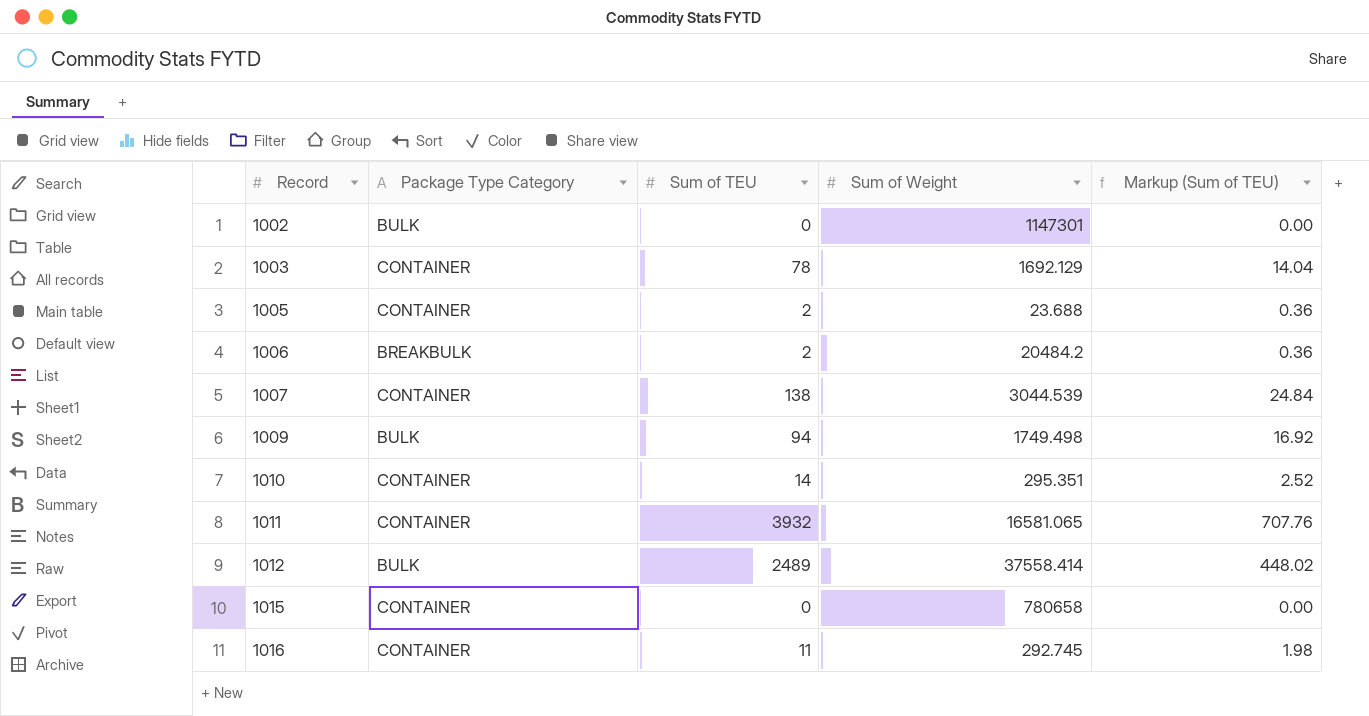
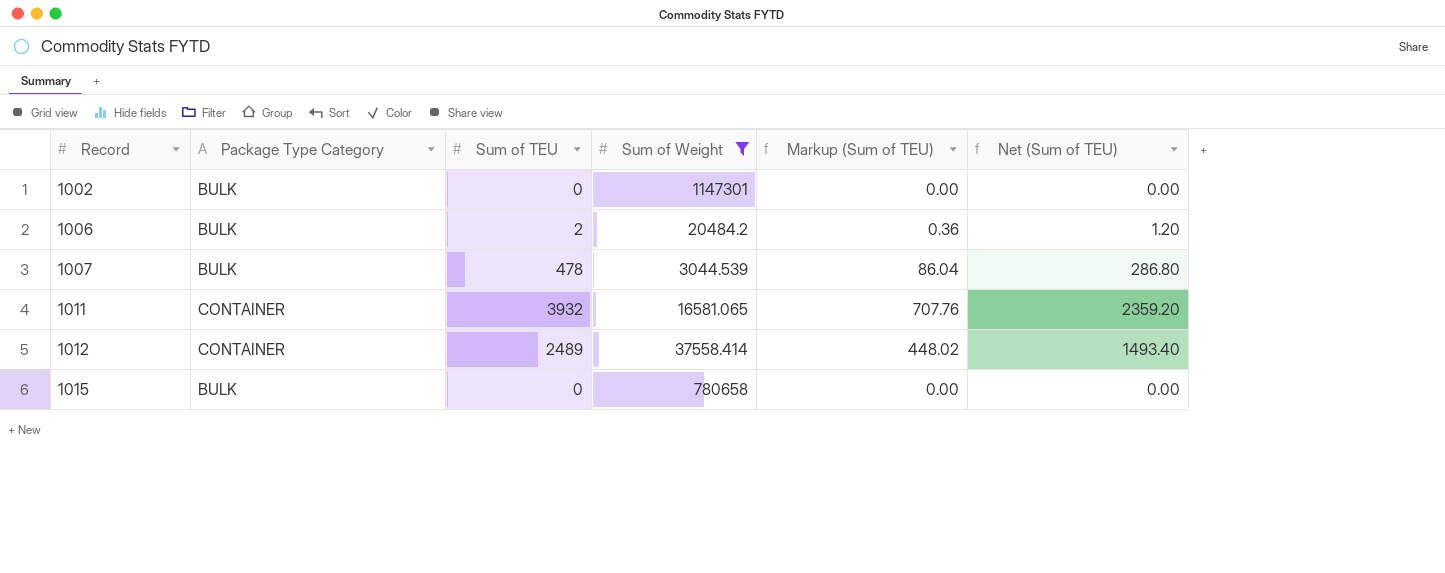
filter: none -> Sum of Weight >= 3044.539
column Net (Sum of TEU) | formula: none -> [Sum of TEU] * 0.6
1006 | Package Type Category: BREAKBULK -> BULK
1007 | Package Type Category: CONTAINER -> BULK
1007 | Sum of TEU: 138 -> 478
1007 | Markup (Sum of TEU): 24.84 -> 86.04
1012 | Package Type Category: BULK -> CONTAINER
1015 | Package Type Category: CONTAINER -> BULK

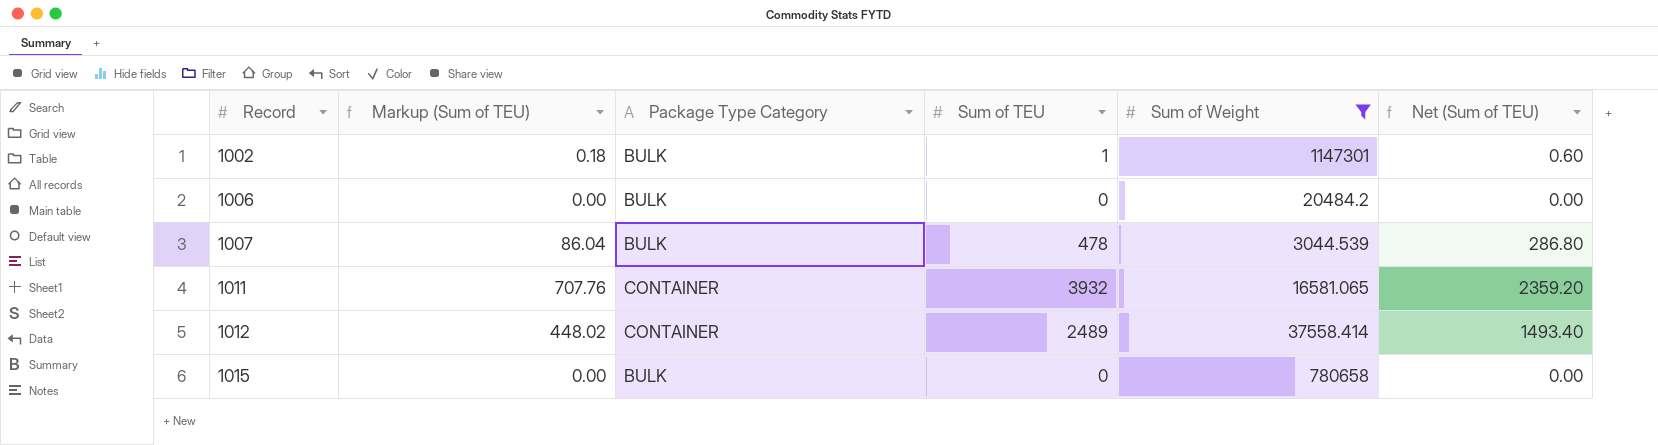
column Markup (Sum of TEU) | position: 5 -> 2
1002 | Markup (Sum of TEU): 0.00 -> 0.18
1002 | Sum of TEU: 0 -> 1
1002 | Net (Sum of TEU): 0.00 -> 0.60
1006 | Markup (Sum of TEU): 0.36 -> 0.00
1006 | Sum of TEU: 2 -> 0
1006 | Net (Sum of TEU): 1.20 -> 0.00

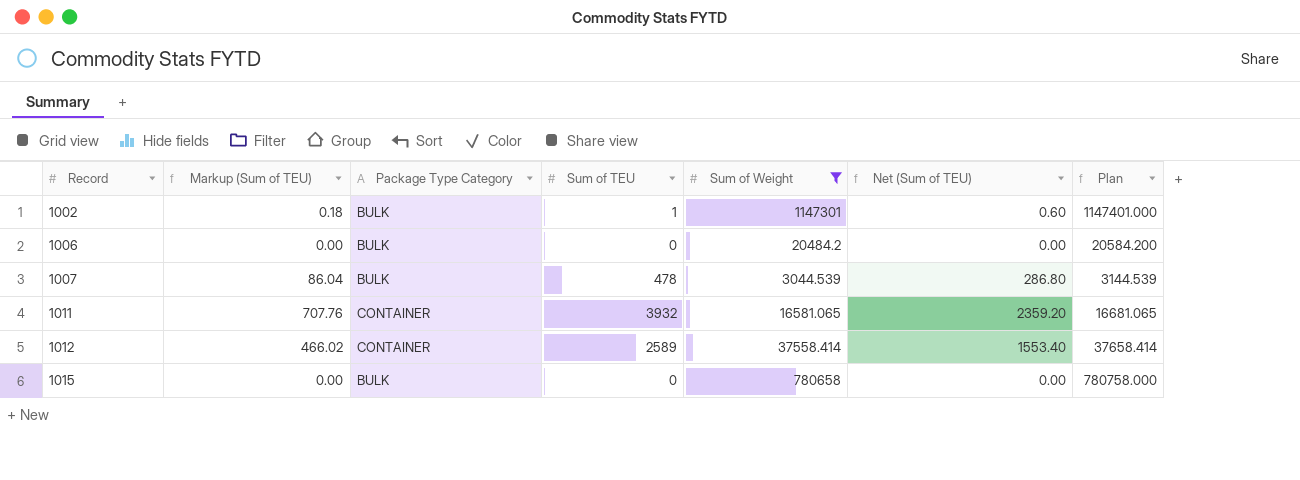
column Plan | formula: none -> [Sum of Weight] + 100
1012 | Markup (Sum of TEU): 448.02 -> 466.02
1012 | Sum of TEU: 2489 -> 2589
1012 | Net (Sum of TEU): 1493.40 -> 1553.40

